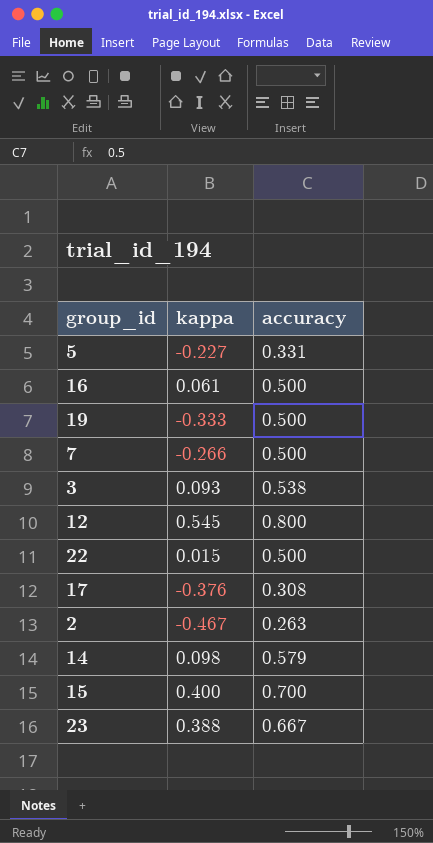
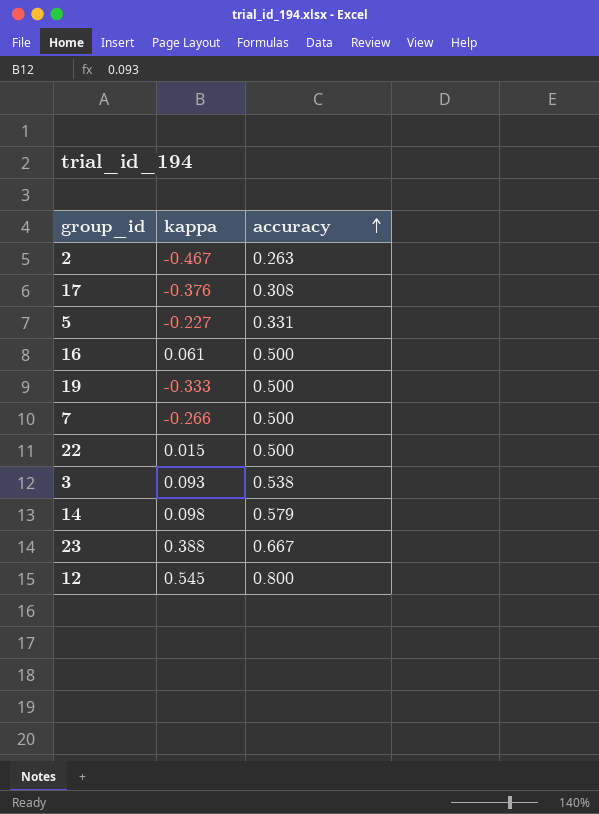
row order: none -> accuracy ascending
row 15: 0.400 | 0.700 -> none

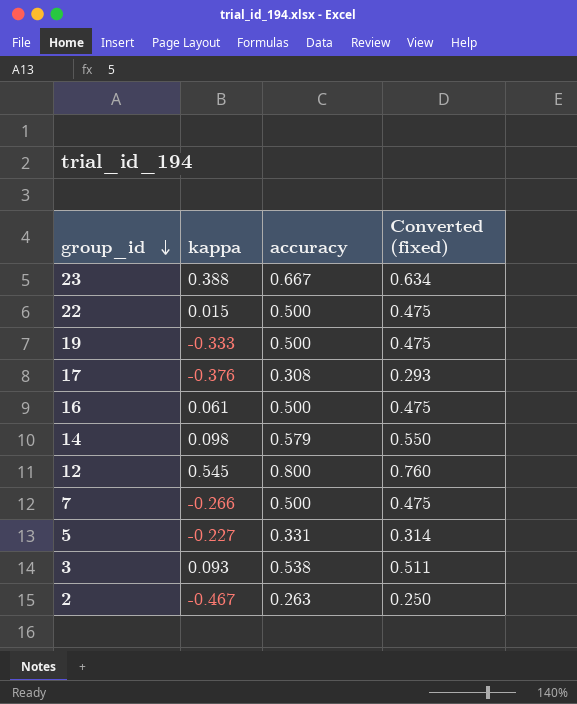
row order: accuracy ascending -> group_id descending
column Converted (fixed) | formula: none -> [accuracy] * 0.95

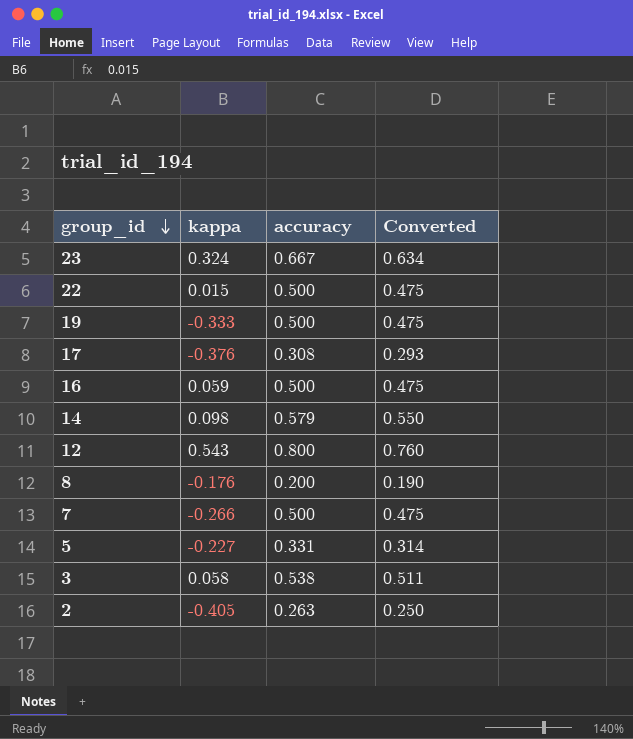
column name: Converted (fixed) -> Converted
23 | kappa: 0.388 -> 0.324
16 | kappa: 0.061 -> 0.059
12 | kappa: 0.545 -> 0.543
row 8: none -> -0.176 | 0.200 | 0.190
3 | kappa: 0.093 -> 0.058
2 | kappa: -0.467 -> -0.405

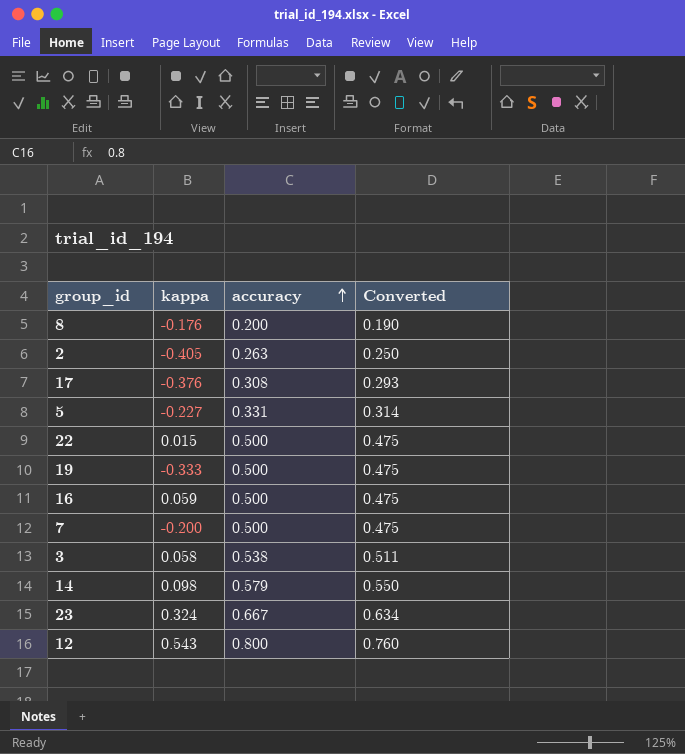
row order: group_id descending -> accuracy ascending
7 | kappa: -0.266 -> -0.200

